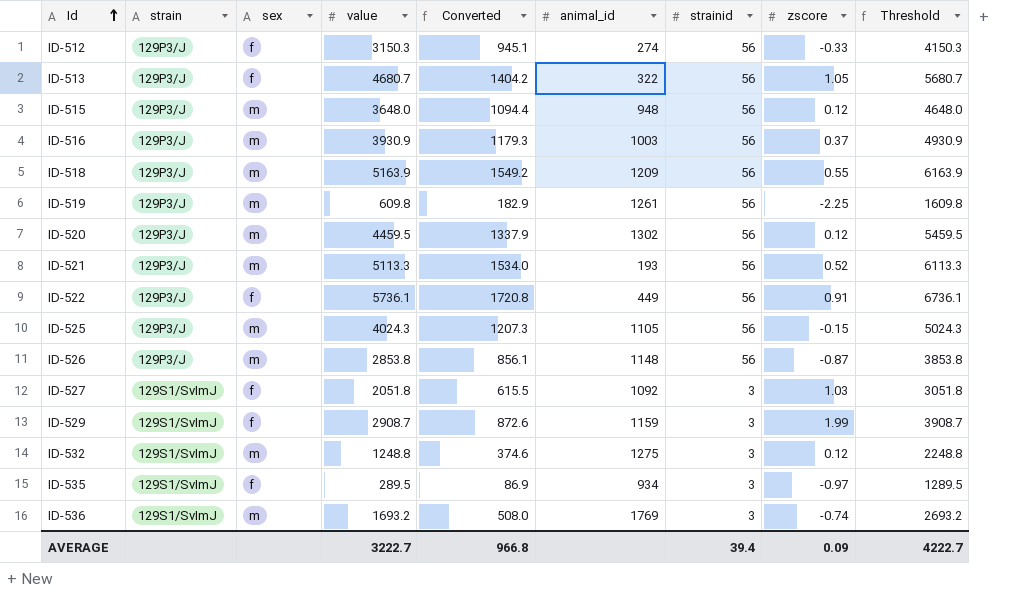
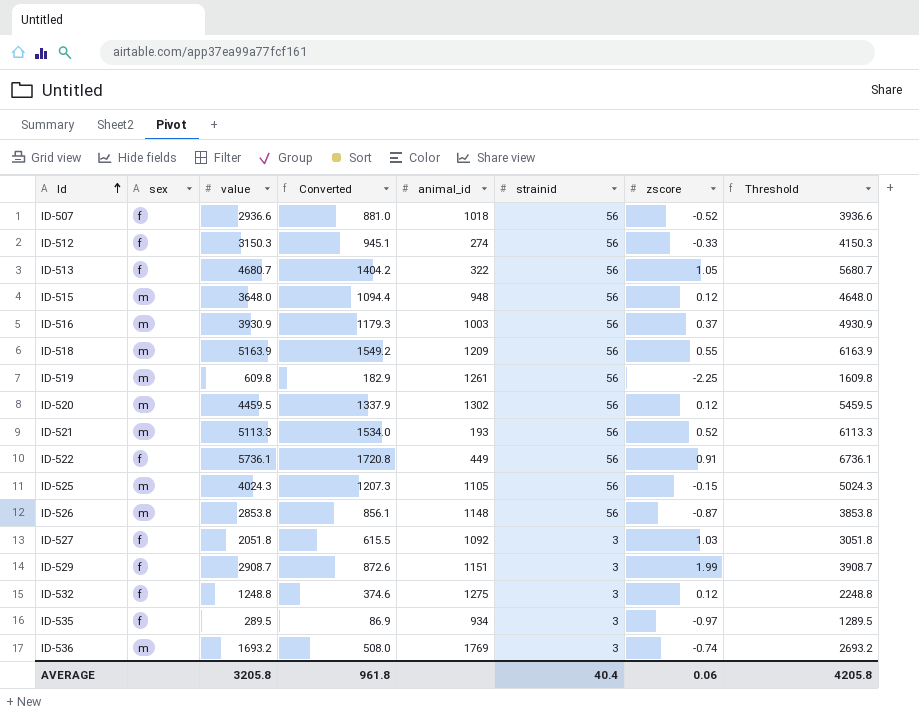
column strain | position: 2 -> none
row ID-507: none -> f | 2936.6 | 881.0 | 1018 | 56 | -0.52 | 3936.6
ID-529 | animal_id: 1159 -> 1151
ID-532 | sex: m -> f
AVERAGE | value: 3222.7 -> 3205.8
AVERAGE | Converted: 966.8 -> 961.8
AVERAGE | strainid: 39.4 -> 40.4
AVERAGE | zscore: 0.09 -> 0.06
AVERAGE | Threshold: 4222.7 -> 4205.8

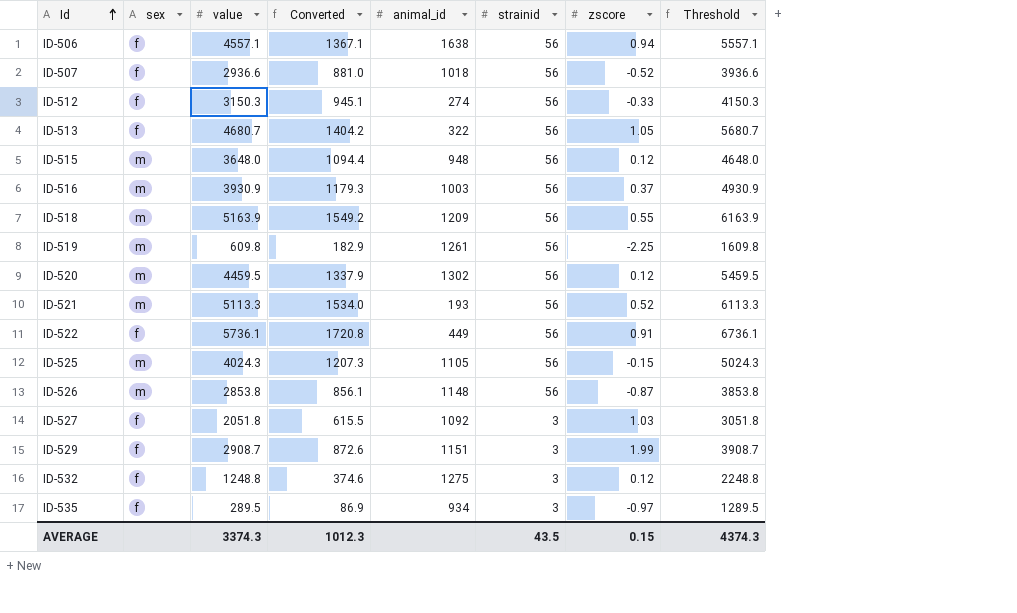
row ID-536: m | 1693.2 | 508.0 | 1769 | 3 | -0.74 | 2693.2 -> none
row ID-506: none -> f | 4557.1 | 1367.1 | 1638 | 56 | 0.94 | 5557.1
AVERAGE | value: 3205.8 -> 3374.3
AVERAGE | Converted: 961.8 -> 1012.3
AVERAGE | strainid: 40.4 -> 43.5
AVERAGE | zscore: 0.06 -> 0.15
AVERAGE | Threshold: 4205.8 -> 4374.3

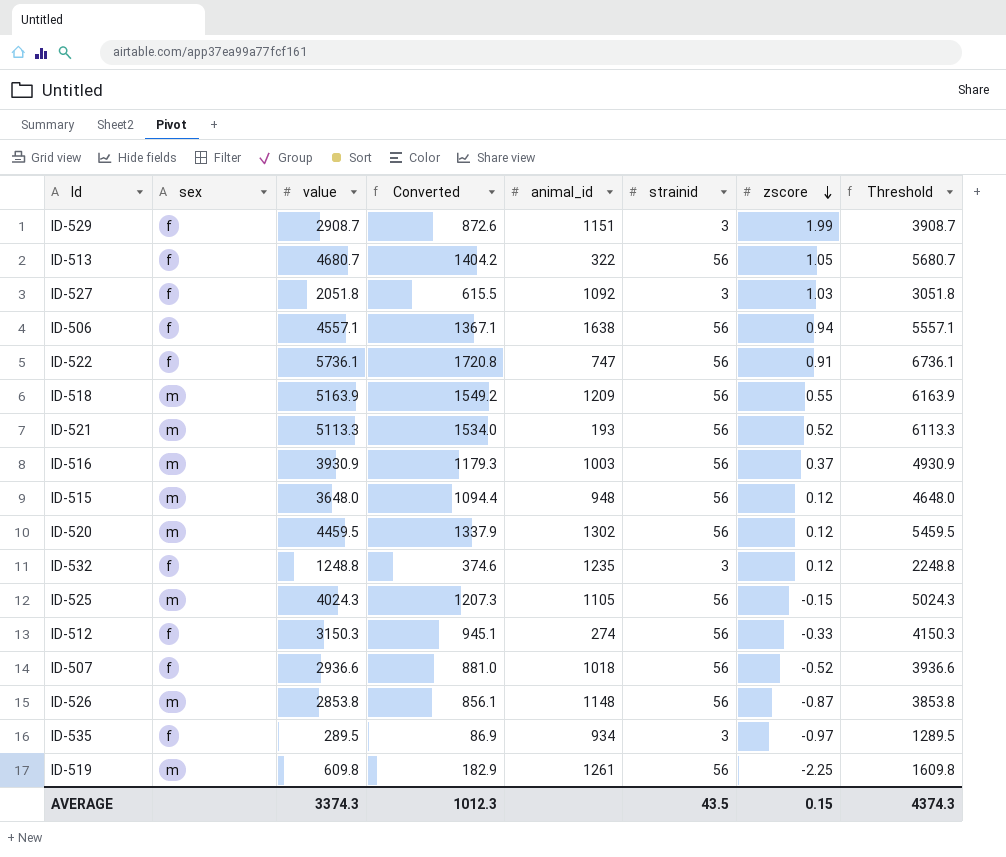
row order: Id ascending -> zscore descending
ID-522 | animal_id: 449 -> 747
ID-532 | animal_id: 1275 -> 1235

